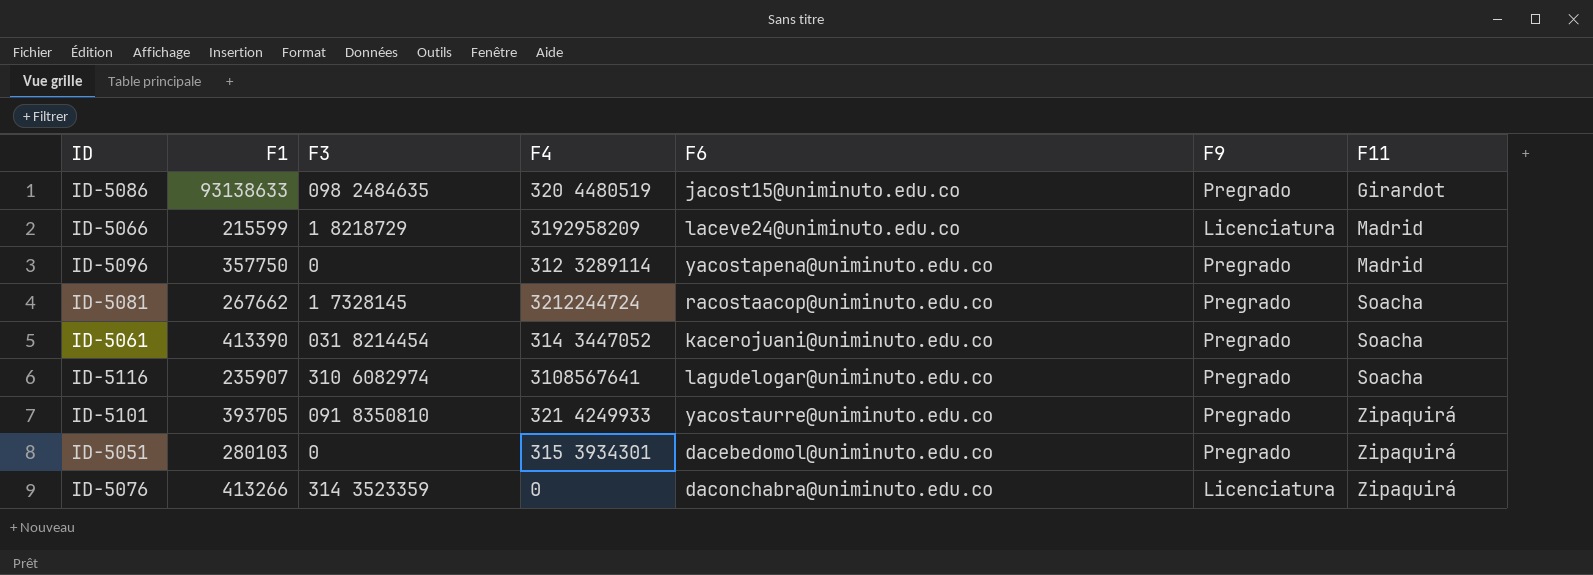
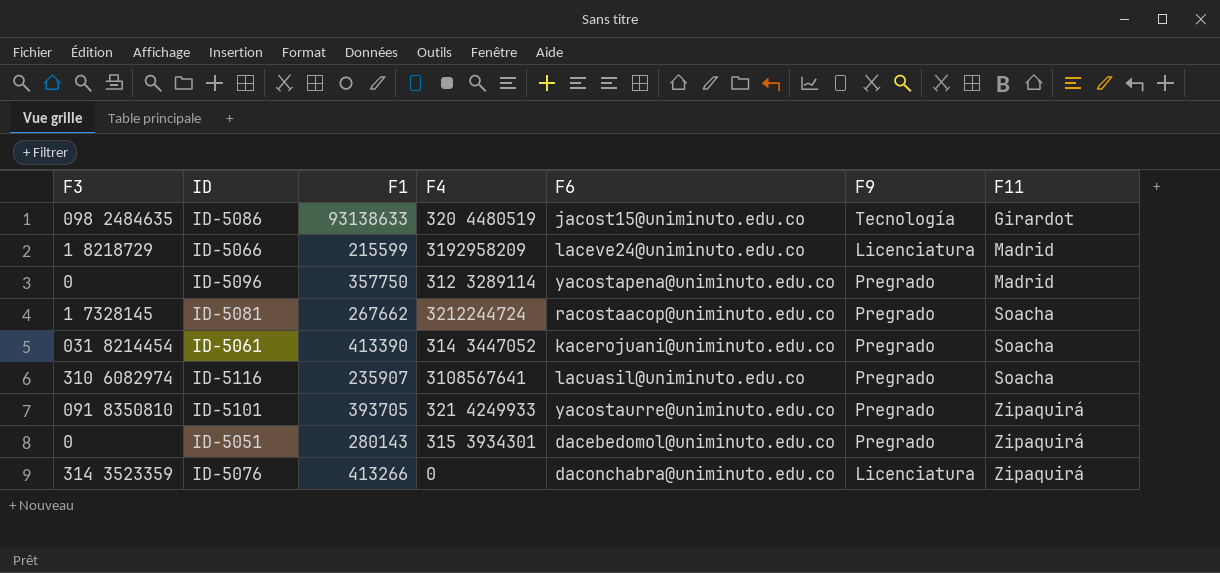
column F3 | position: 3 -> 1
ID-5086 | F9: Pregrado -> Tecnología
ID-5116 | F6: lagudelogar@uniminuto.edu.co -> lacuasil@uniminuto.edu.co
ID-5051 | F1: 280103 -> 280143

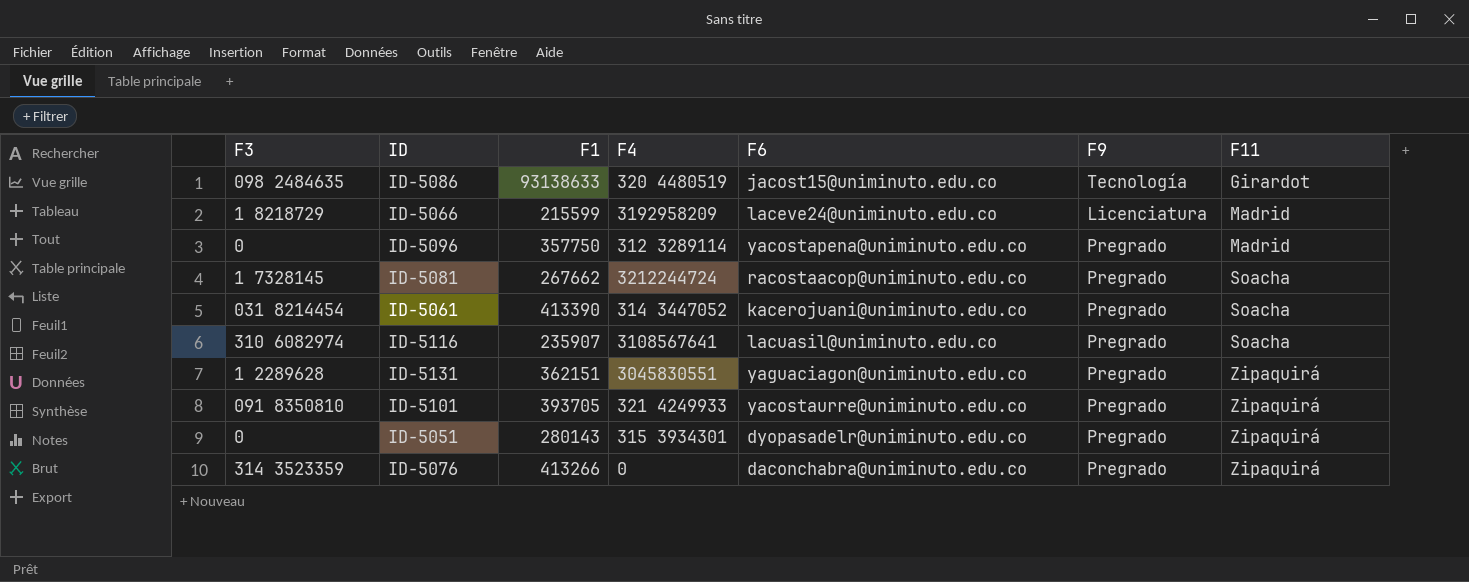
row ID-5131: none -> 1 2289628 | 362151 | 3045830551 | yaguaciagon@uniminuto.edu.co | Pregrado | Zipaquirá
ID-5051 | F6: dacebedomol@uniminuto.edu.co -> dyopasadelr@uniminuto.edu.co
ID-5076 | F9: Licenciatura -> Pregrado

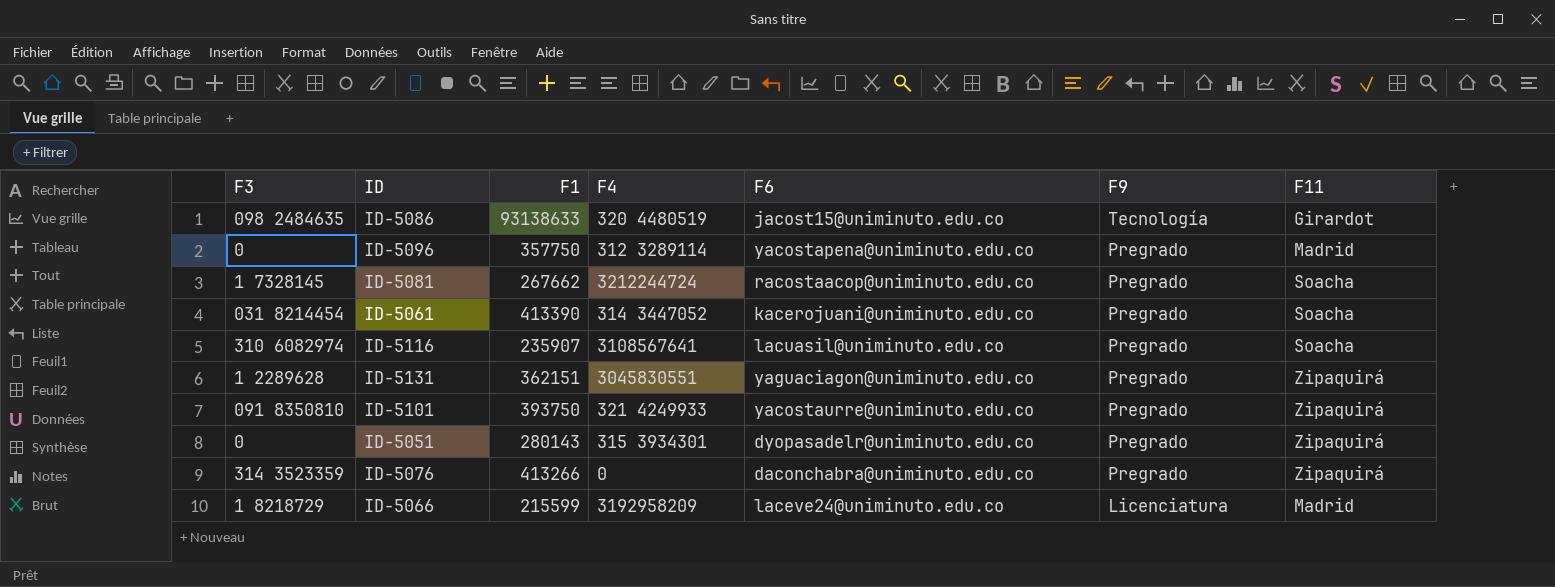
row order: F11 ascending -> F9 descending
ID-5101 | F1: 393705 -> 393750

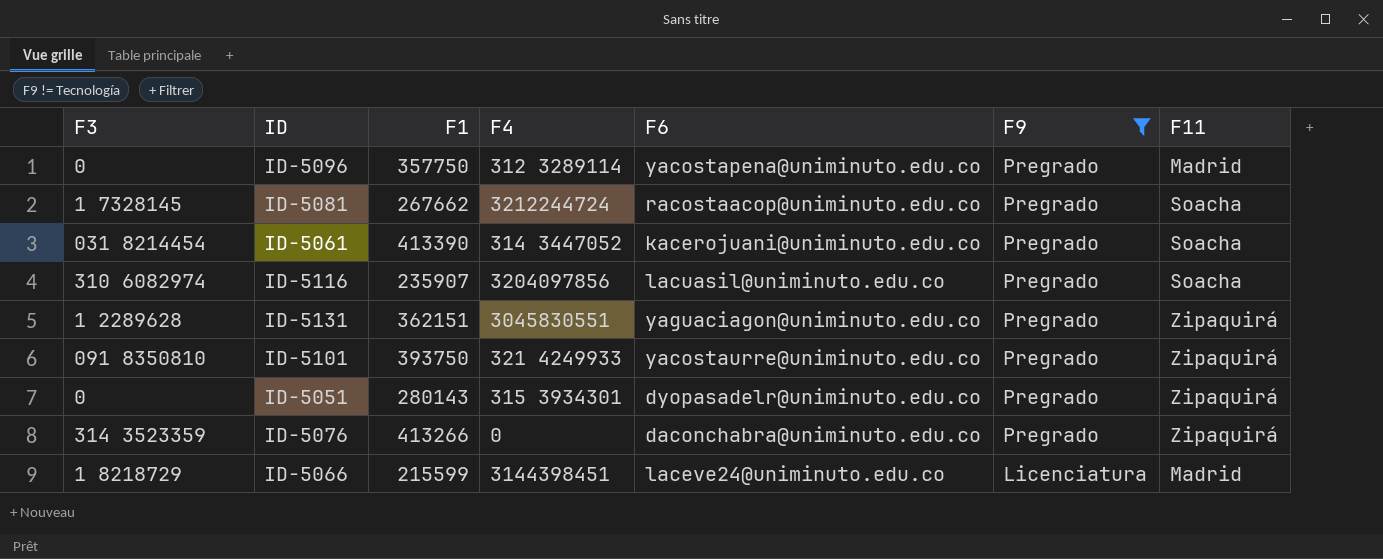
filter: none -> F9 != Tecnología
ID-5116 | F4: 3108567641 -> 3204097856
ID-5066 | F4: 3192958209 -> 3144398451

